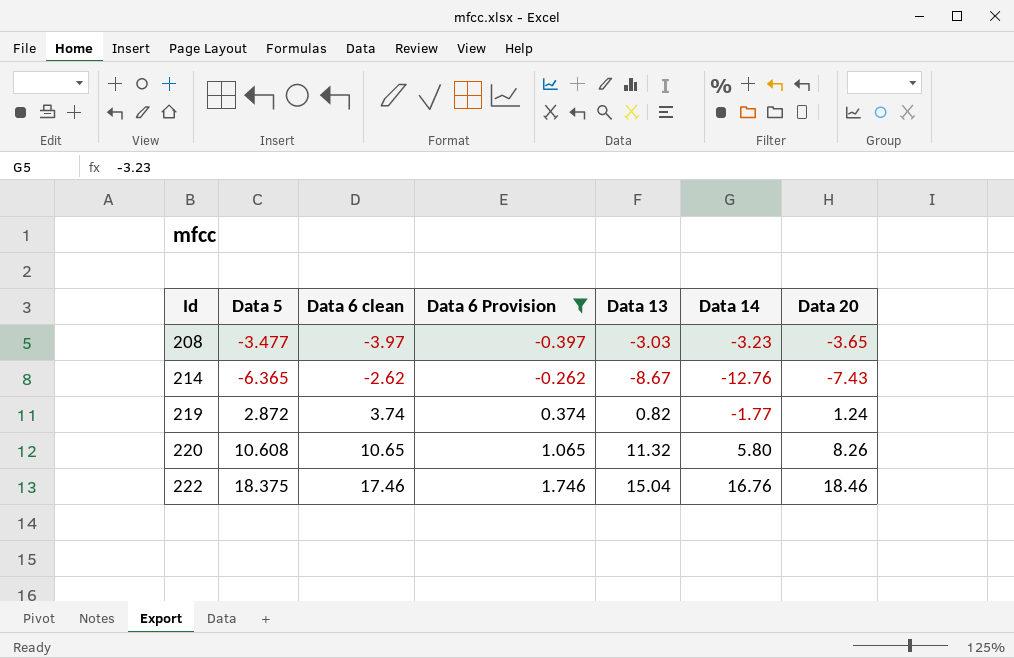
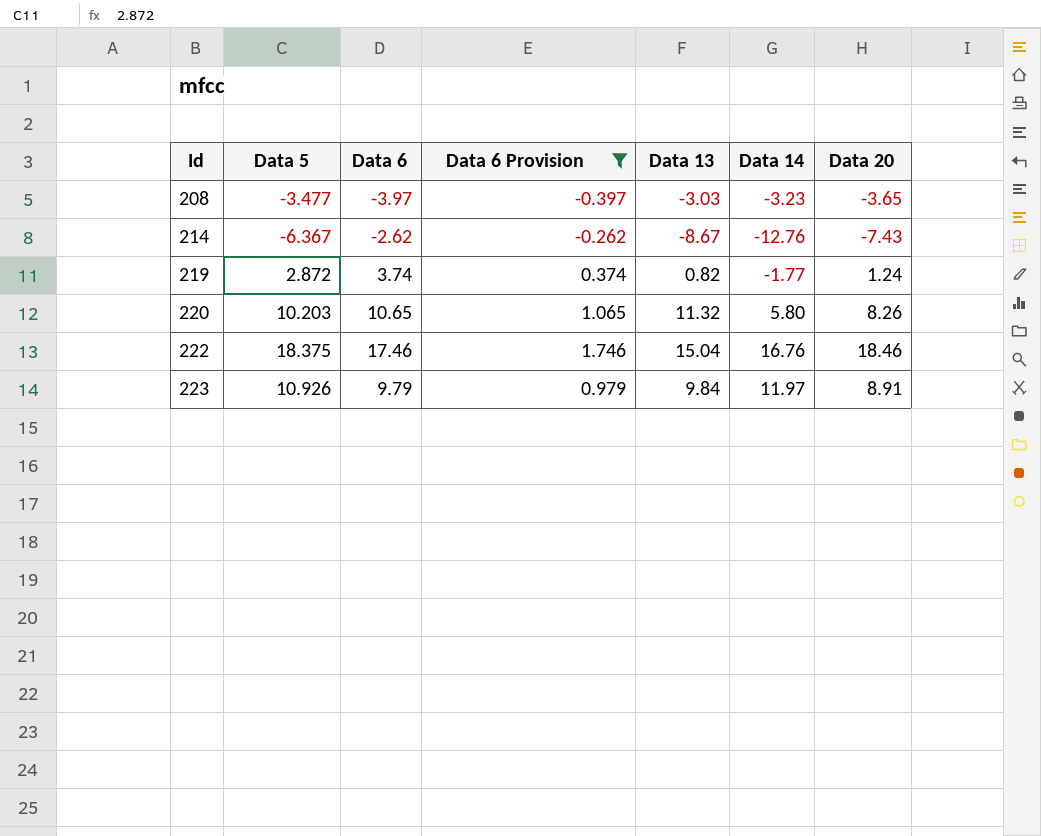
column name: Data 6 clean -> Data 6
214 | Data 5: -6.365 -> -6.367
220 | Data 5: 10.608 -> 10.203
row 223: none -> 10.926 | 9.79 | 0.979 | 9.84 | 11.97 | 8.91

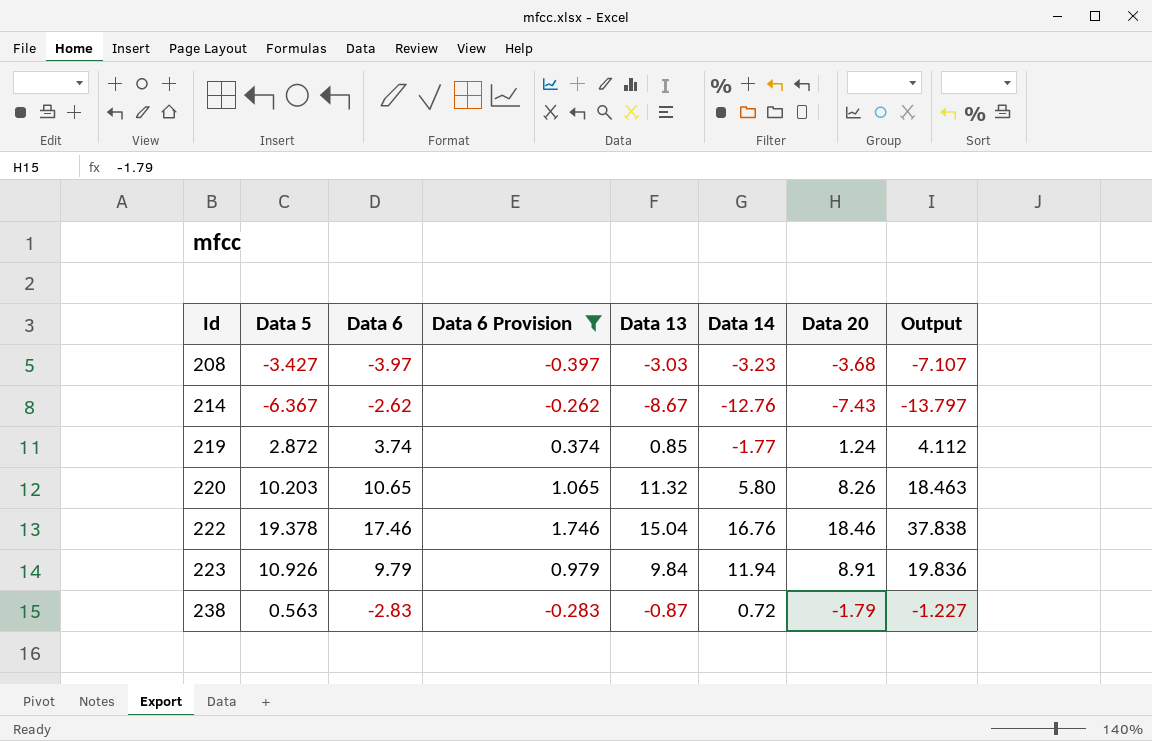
column Output | formula: none -> [Data 5] + [Data 20]
208 | Data 5: -3.477 -> -3.427
208 | Data 20: -3.65 -> -3.68
219 | Data 13: 0.82 -> 0.85
222 | Data 5: 18.375 -> 19.378
223 | Data 14: 11.97 -> 11.94
row 238: none -> 0.563 | -2.83 | -0.283 | -0.87 | 0.72 | -1.79 | -1.227

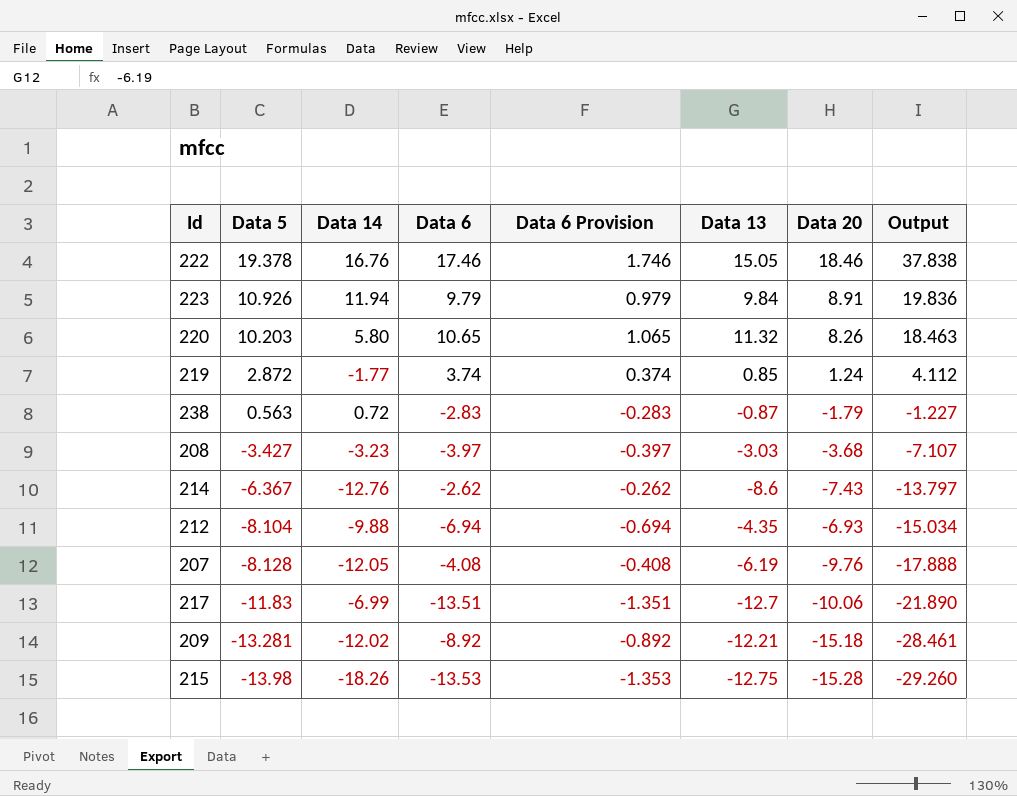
filter: Data 6 Provision >= -0.397 -> none
row order: Id ascending -> Data 5 descending
column Data 14 | position: 6 -> 3
222 | Data 13: 15.04 -> 15.05
214 | Data 13: -8.67 -> -8.6

